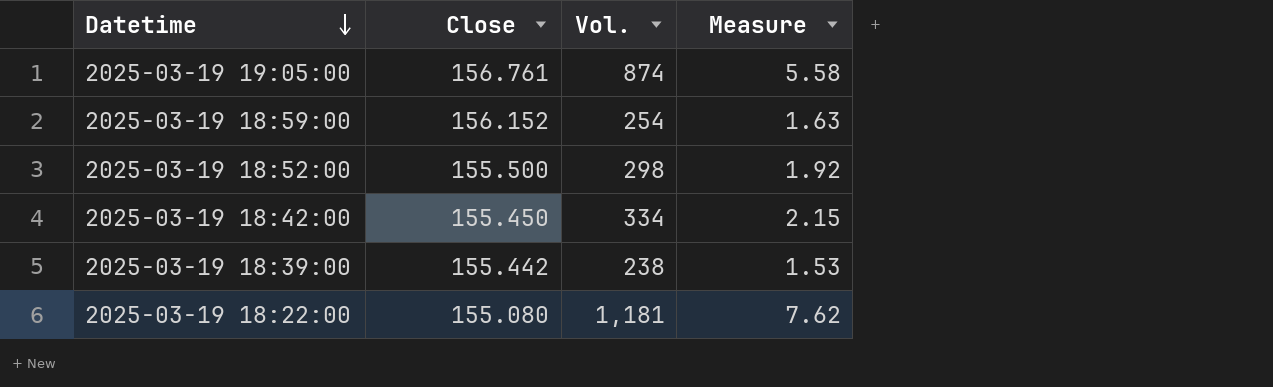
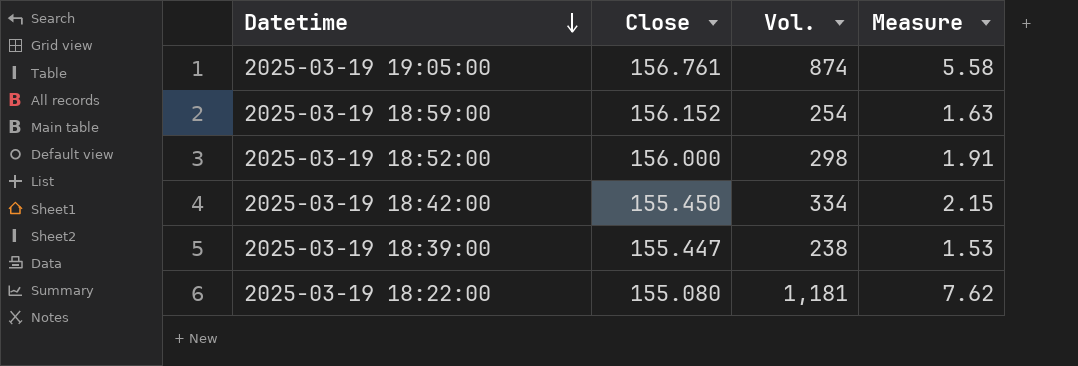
2025-03-19 18:52:00 | Close: 155.500 -> 156.000
2025-03-19 18:52:00 | Measure: 1.92 -> 1.91
2025-03-19 18:39:00 | Close: 155.442 -> 155.447

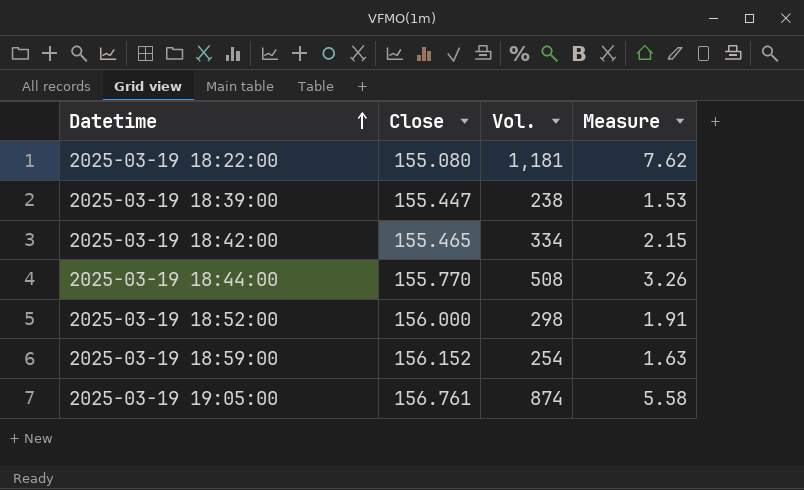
row order: Datetime descending -> Datetime ascending
2025-03-19 18:42:00 | Close: 155.450 -> 155.465
row 2025-03-19 18:44:00: none -> 155.770 | 508 | 3.26

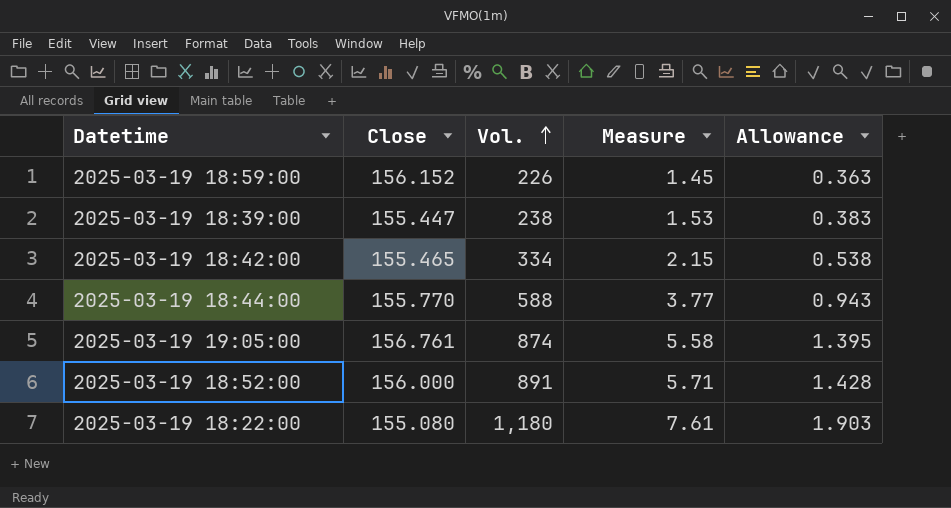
row order: Datetime ascending -> Vol. ascending
column Allowance | formula: none -> [Measure] * 0.25
2025-03-19 18:59:00 | Vol.: 254 -> 226
2025-03-19 18:59:00 | Measure: 1.63 -> 1.45
2025-03-19 18:44:00 | Vol.: 508 -> 588
2025-03-19 18:44:00 | Measure: 3.26 -> 3.77
2025-03-19 18:52:00 | Vol.: 298 -> 891
2025-03-19 18:52:00 | Measure: 1.91 -> 5.71
2025-03-19 18:22:00 | Vol.: 1,181 -> 1,180
2025-03-19 18:22:00 | Measure: 7.62 -> 7.61

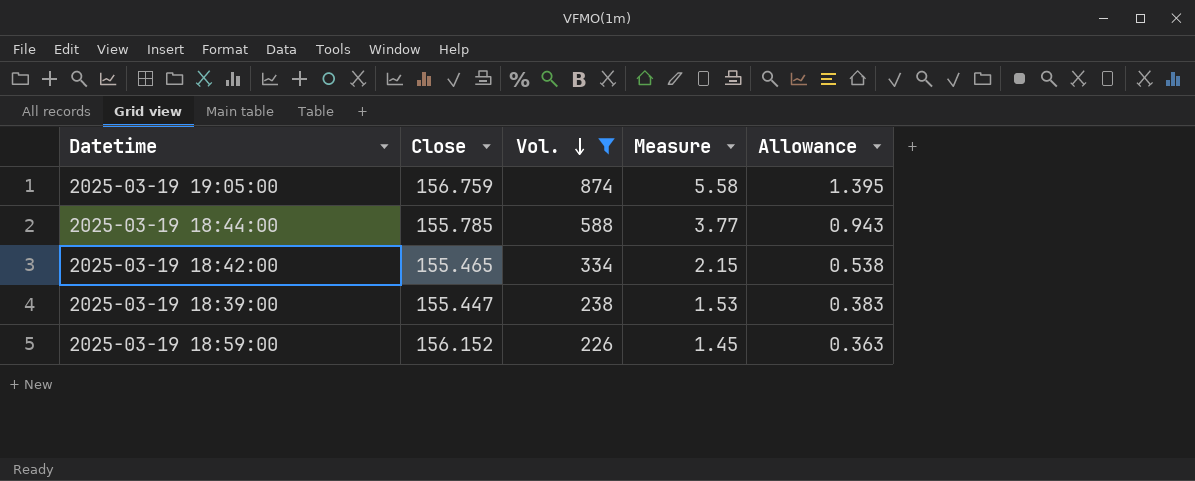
filter: none -> Vol. <= 874
row order: Vol. ascending -> Vol. descending
2025-03-19 19:05:00 | Close: 156.761 -> 156.759
2025-03-19 18:44:00 | Close: 155.770 -> 155.785

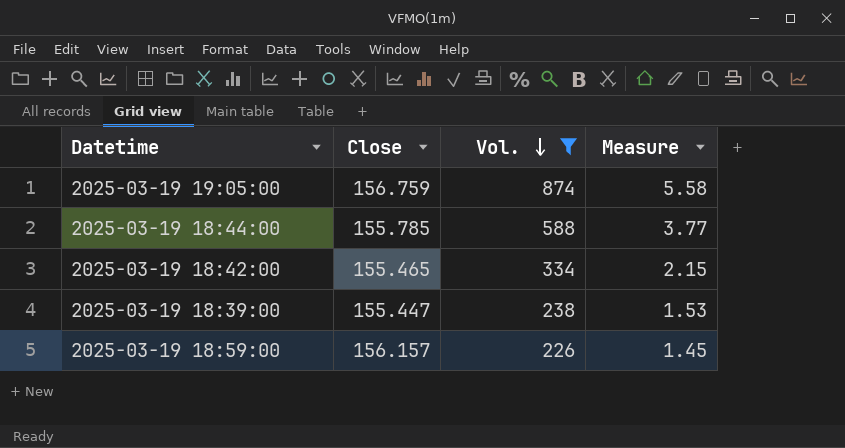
column Allowance | formula: [Measure] * 0.25 -> none
2025-03-19 18:59:00 | Close: 156.152 -> 156.157

